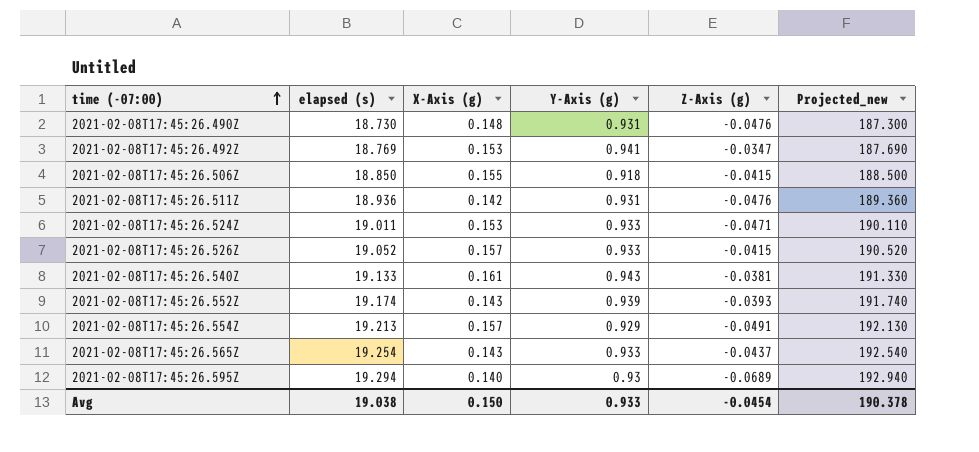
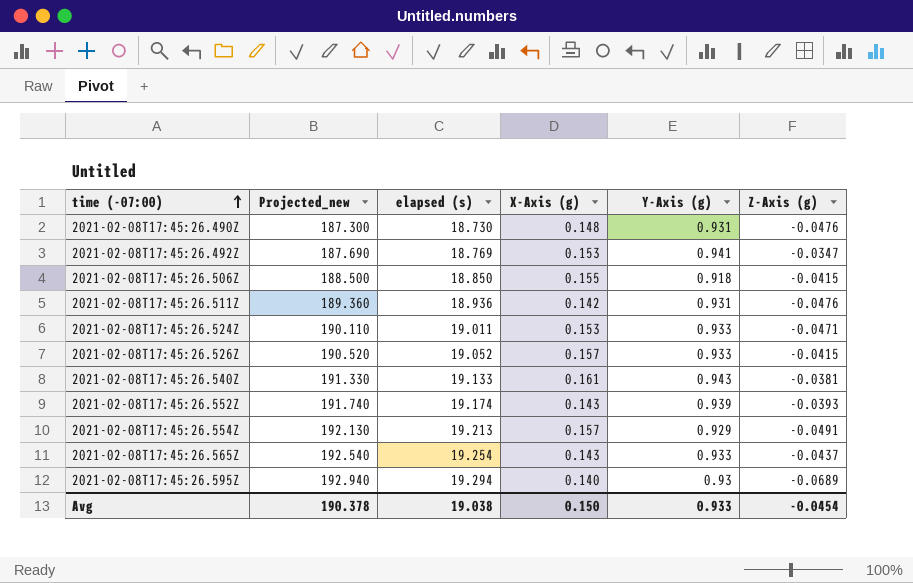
column Projected_new | position: 6 -> 2

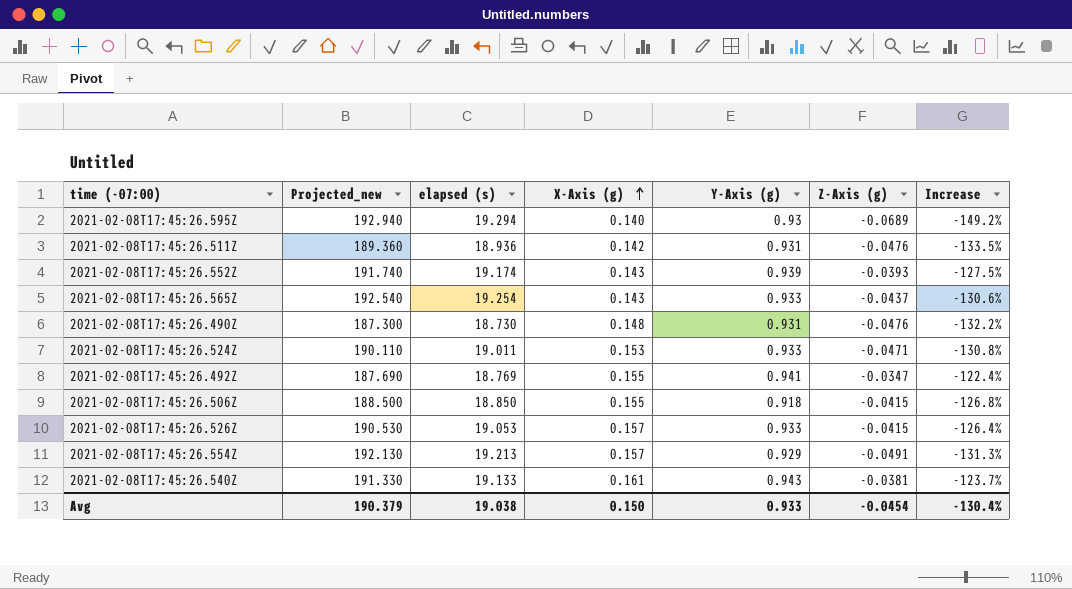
row order: time (-07:00) ascending -> X-Axis (g) ascending
column Increase | formula: none -> ([Z-Axis (g)] - [X-Axis (g)]) / [X-Axis (g)]
2021-02-08T17:45:26.492Z | X-Axis (g): 0.153 -> 0.155
2021-02-08T17:45:26.526Z | Projected_new: 190.520 -> 190.530
2021-02-08T17:45:26.526Z | elapsed (s): 19.052 -> 19.053
Avg | Projected_new: 190.378 -> 190.379

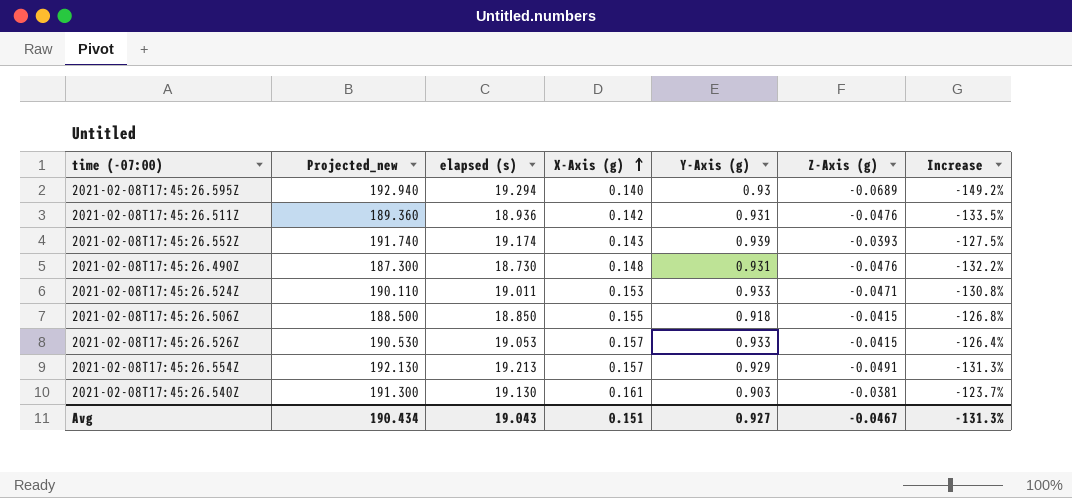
row 2021-02-08T17:45:26.565Z: 192.540 | 19.254 | 0.143 | 0.933 | -0.0437 | -130.6% -> none
row 2021-02-08T17:45:26.492Z: 187.690 | 18.769 | 0.155 | 0.941 | -0.0347 | -122.4% -> none
2021-02-08T17:45:26.540Z | Projected_new: 191.330 -> 191.300
2021-02-08T17:45:26.540Z | elapsed (s): 19.133 -> 19.130
2021-02-08T17:45:26.540Z | Y-Axis (g): 0.943 -> 0.903
Avg | Projected_new: 190.379 -> 190.434
Avg | elapsed (s): 19.038 -> 19.043
Avg | X-Axis (g): 0.150 -> 0.151
Avg | Y-Axis (g): 0.933 -> 0.927
Avg | Z-Axis (g): -0.0454 -> -0.0467
Avg | Increase: -130.4% -> -131.3%

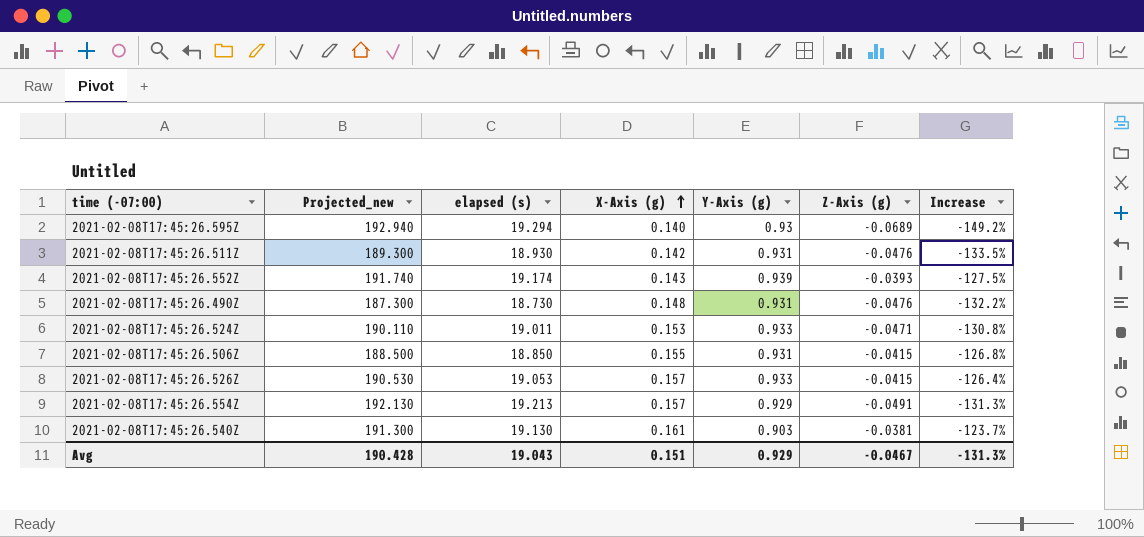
2021-02-08T17:45:26.511Z | Projected_new: 189.360 -> 189.300
2021-02-08T17:45:26.511Z | elapsed (s): 18.936 -> 18.930
2021-02-08T17:45:26.506Z | Y-Axis (g): 0.918 -> 0.931
Avg | Projected_new: 190.434 -> 190.428
Avg | Y-Axis (g): 0.927 -> 0.929

